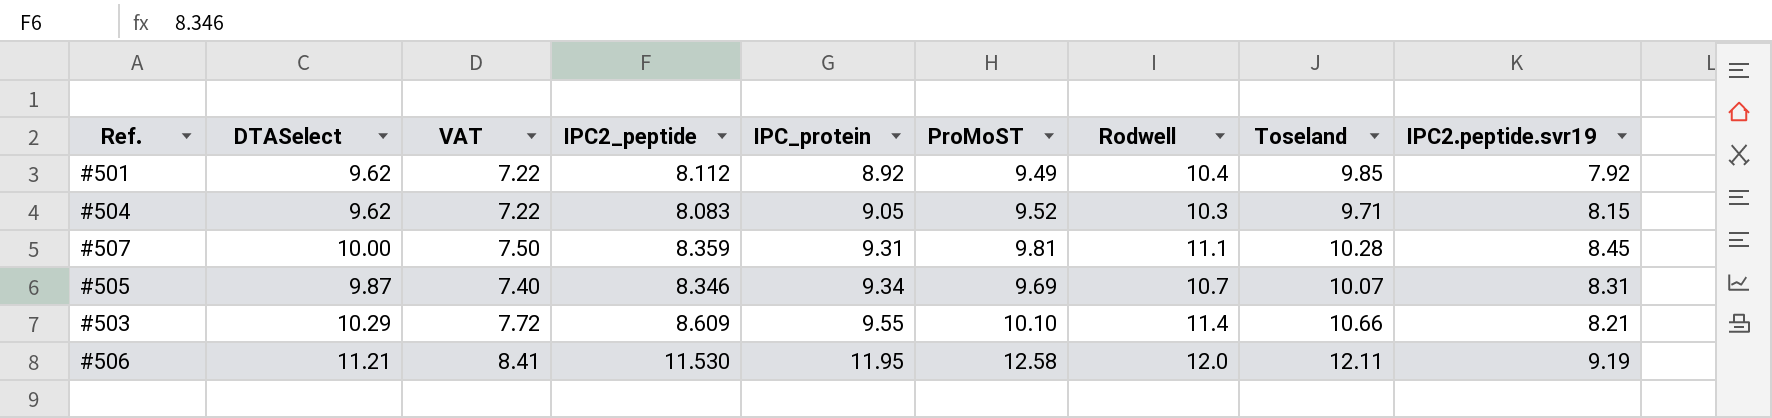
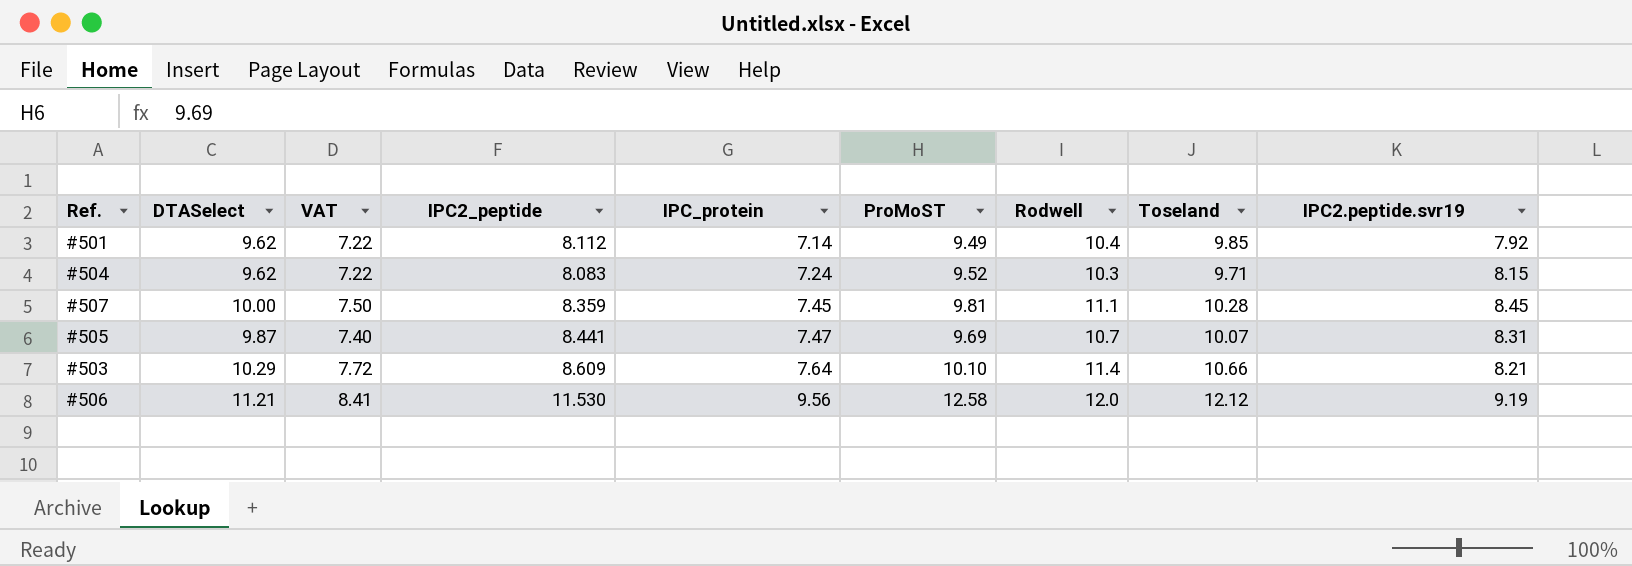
#501 | IPC_protein: 8.92 -> 7.14
#504 | IPC_protein: 9.05 -> 7.24
#507 | IPC_protein: 9.31 -> 7.45
#505 | IPC2_peptide: 8.346 -> 8.441
#505 | IPC_protein: 9.34 -> 7.47
#503 | IPC_protein: 9.55 -> 7.64
#506 | IPC_protein: 11.95 -> 9.56
#506 | Toseland: 12.11 -> 12.12

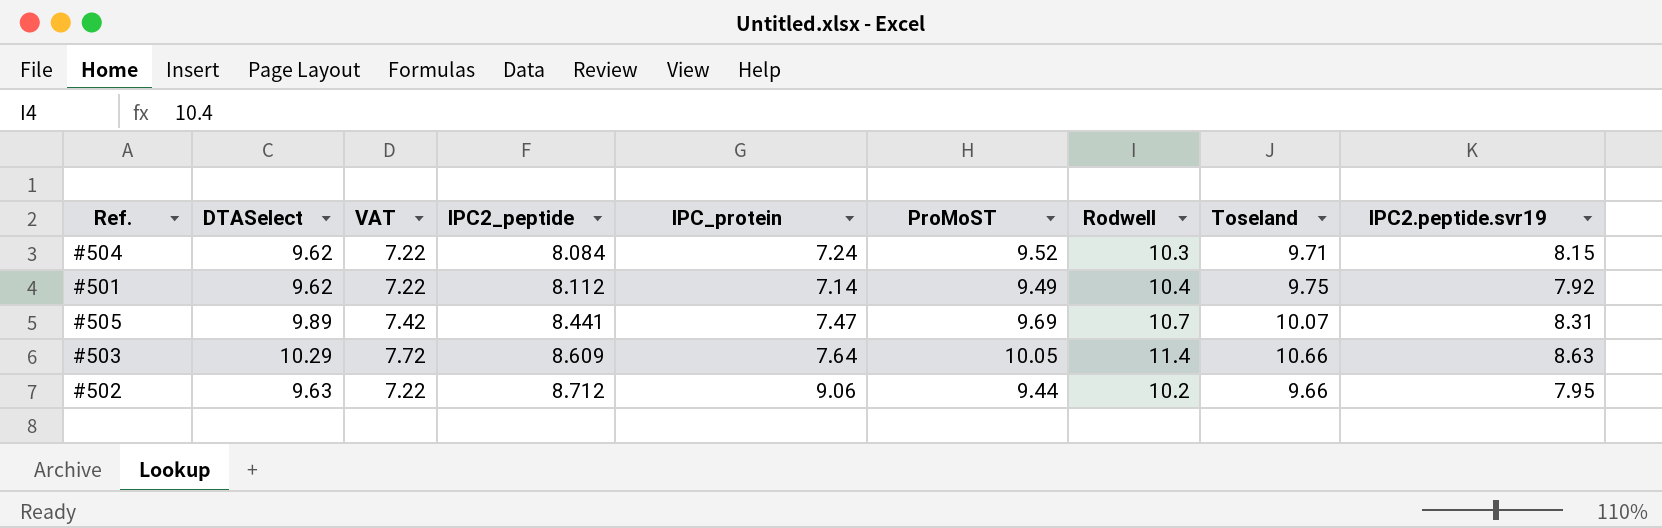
row order: IPC_protein ascending -> IPC2_peptide ascending
row #507: 10.00 | 7.50 | 8.359 | 7.45 | 9.81 | 11.1 | 10.28 | 8.45 -> none
row #506: 11.21 | 8.41 | 11.530 | 9.56 | 12.58 | 12.0 | 12.12 | 9.19 -> none
#504 | IPC2_peptide: 8.083 -> 8.084
#501 | Toseland: 9.85 -> 9.75
#505 | DTASelect: 9.87 -> 9.89
#505 | VAT: 7.40 -> 7.42
#503 | ProMoST: 10.10 -> 10.05
#503 | IPC2.peptide.svr19: 8.21 -> 8.63
row #502: none -> 9.63 | 7.22 | 8.712 | 9.06 | 9.44 | 10.2 | 9.66 | 7.95

